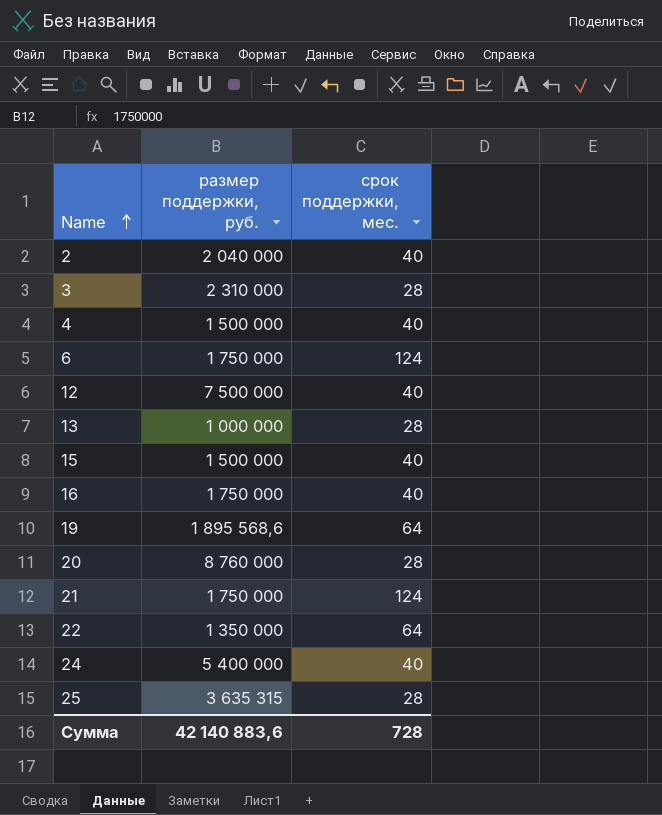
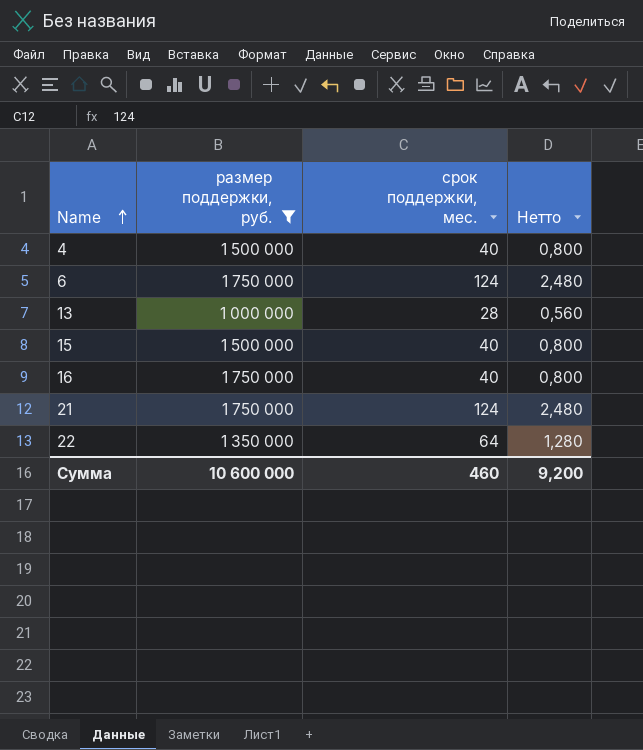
filter: none -> размер поддержки, руб. <= 1 750 000
column Нетто | formula: none -> [срок поддержки, мес.] * 0,02
Сумма | размер поддержки, руб.: 42 140 883,6 -> 10 600 000
Сумма | срок поддержки, мес.: 728 -> 460

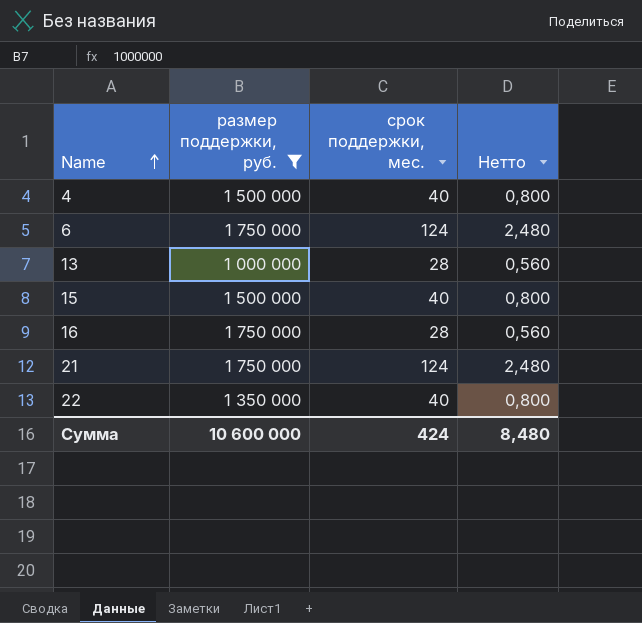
16 | срок поддержки, мес.: 40 -> 28
16 | Нетто: 0,800 -> 0,560
22 | срок поддержки, мес.: 64 -> 40
22 | Нетто: 1,280 -> 0,800
Сумма | срок поддержки, мес.: 460 -> 424
Сумма | Нетто: 9,200 -> 8,480

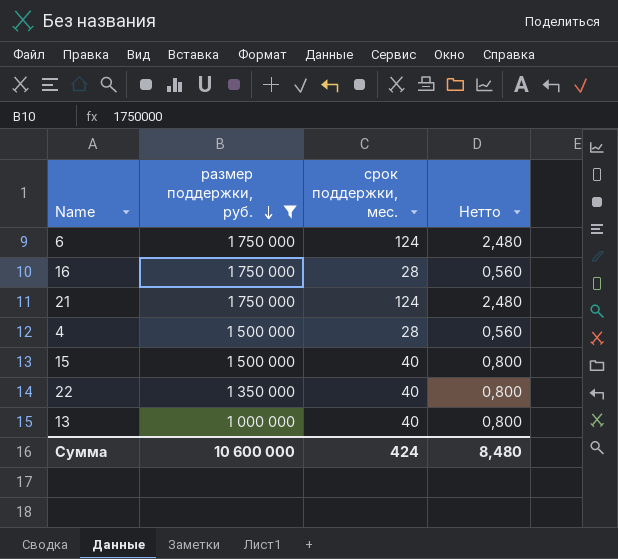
row order: Name ascending -> размер поддержки, руб. descending
4 | срок поддержки, мес.: 40 -> 28
4 | Нетто: 0,800 -> 0,560
13 | срок поддержки, мес.: 28 -> 40
13 | Нетто: 0,560 -> 0,800

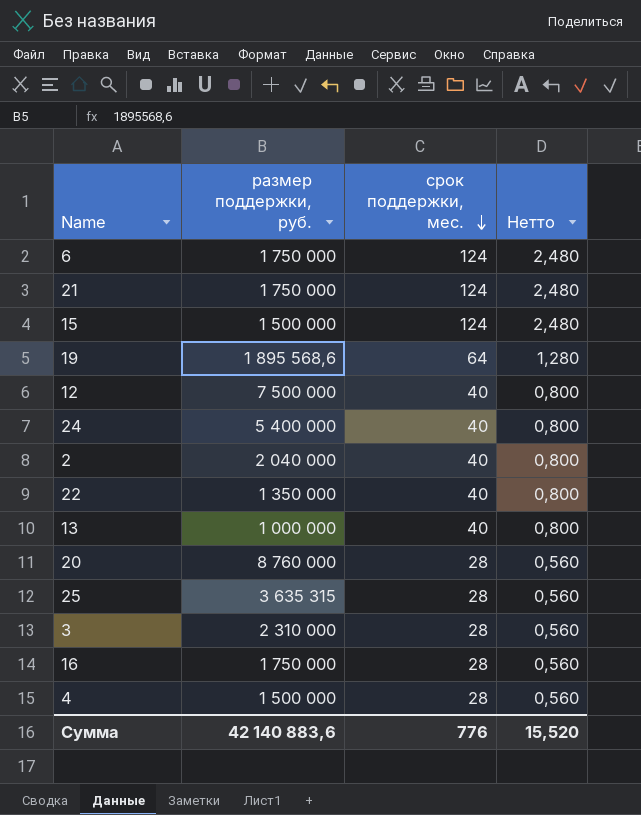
filter: размер поддержки, руб. <= 1 750 000 -> none
row order: размер поддержки, руб. descending -> срок поддержки, мес. descending
15 | срок поддержки, мес.: 40 -> 124
15 | Нетто: 0,800 -> 2,480
Сумма | размер поддержки, руб.: 10 600 000 -> 42 140 883,6
Сумма | срок поддержки, мес.: 424 -> 776
Сумма | Нетто: 8,480 -> 15,520

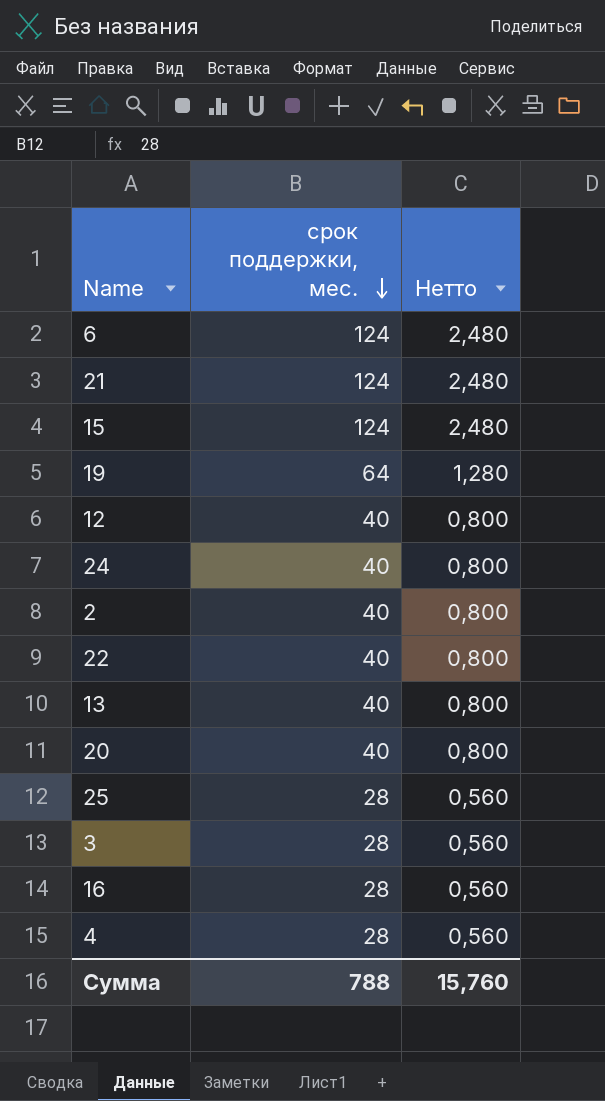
column размер поддержки, руб. | position: 2 -> none
20 | срок поддержки, мес.: 28 -> 40
20 | Нетто: 0,560 -> 0,800
Сумма | срок поддержки, мес.: 776 -> 788
Сумма | Нетто: 15,520 -> 15,760

